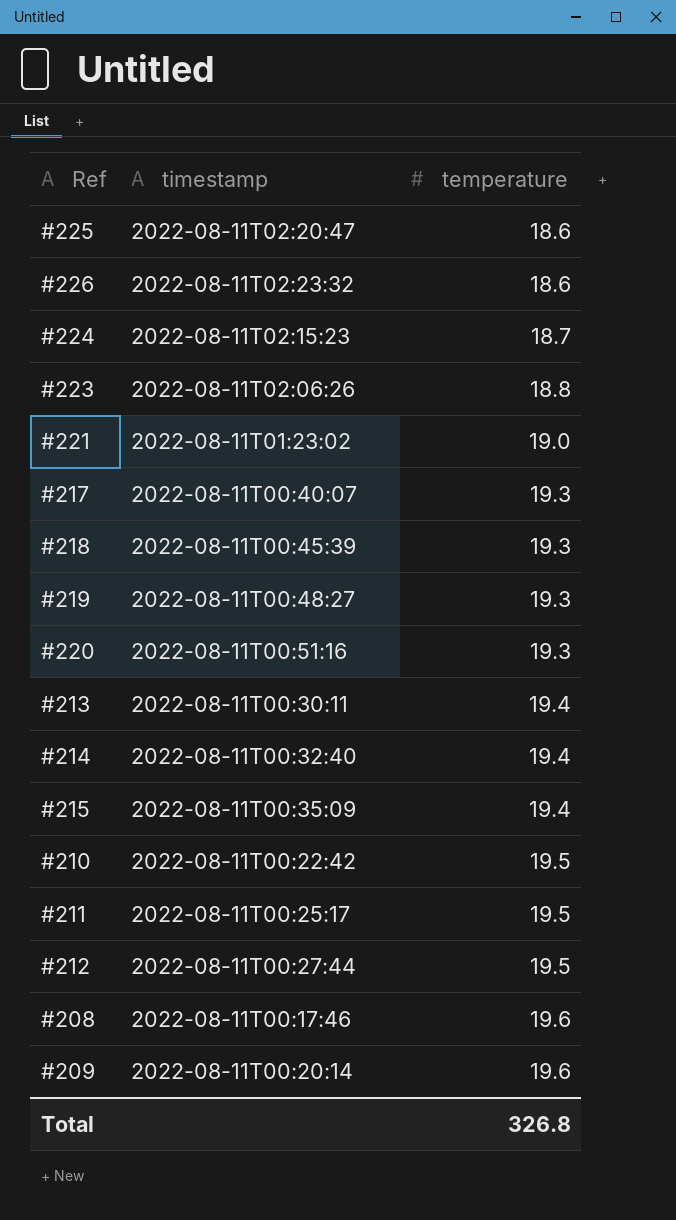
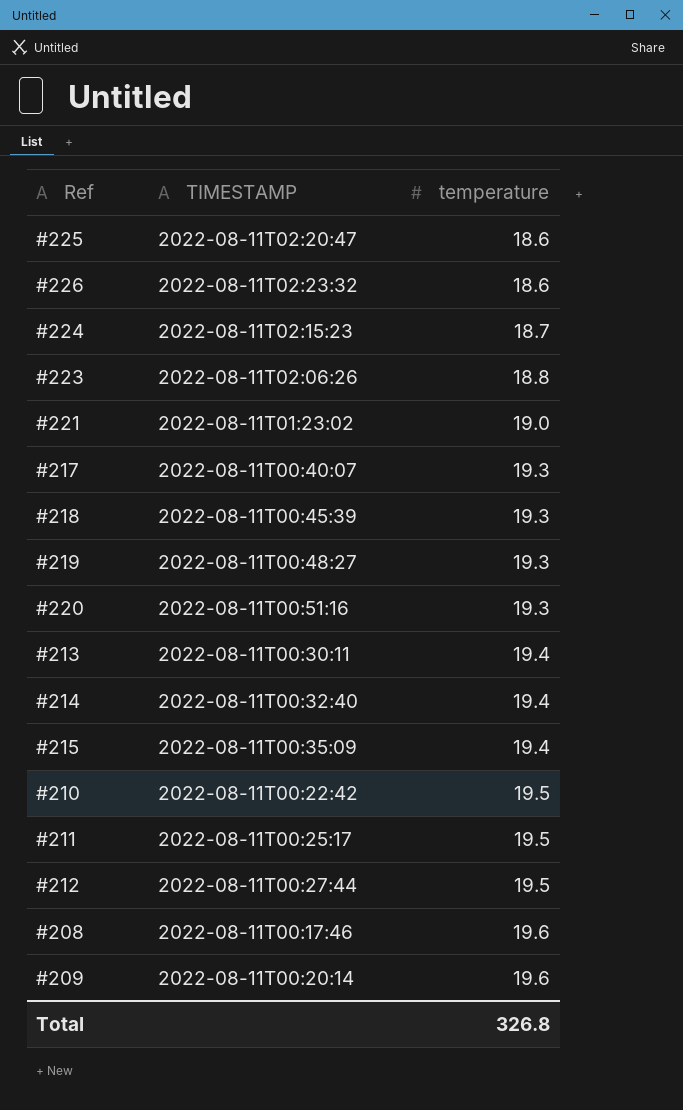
column name: timestamp -> TIMESTAMP

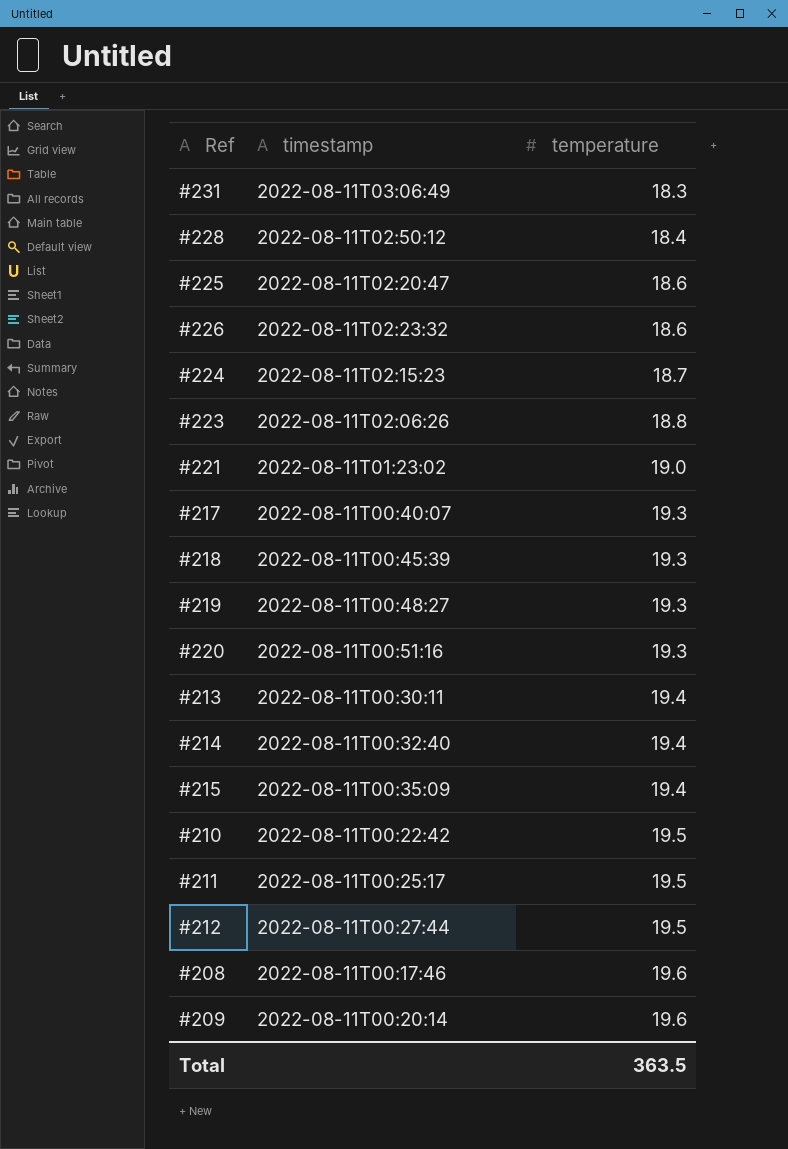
column name: TIMESTAMP -> timestamp
row #231: none -> 2022-08-11T03:06:49 | 18.3
row #228: none -> 2022-08-11T02:50:12 | 18.4
Total | temperature: 326.8 -> 363.5

